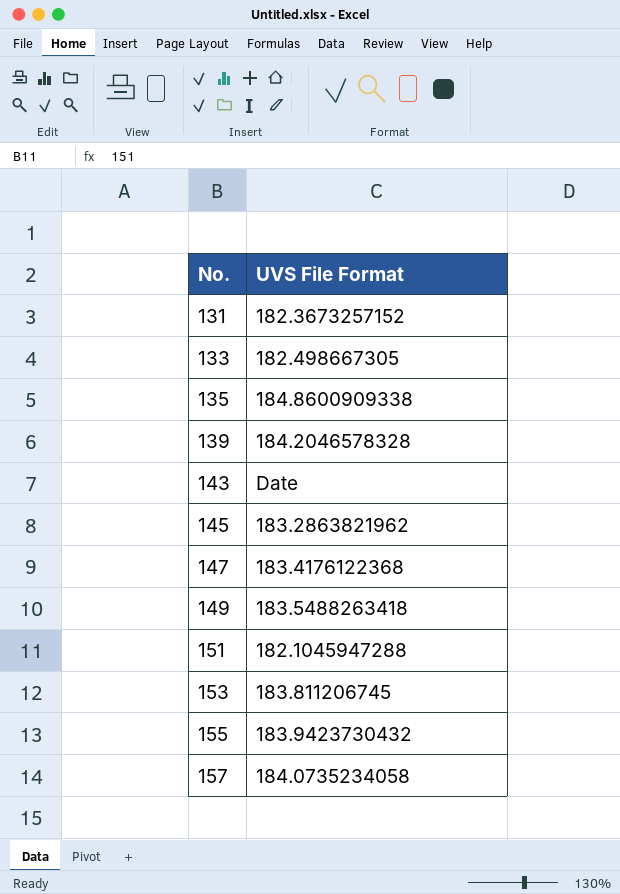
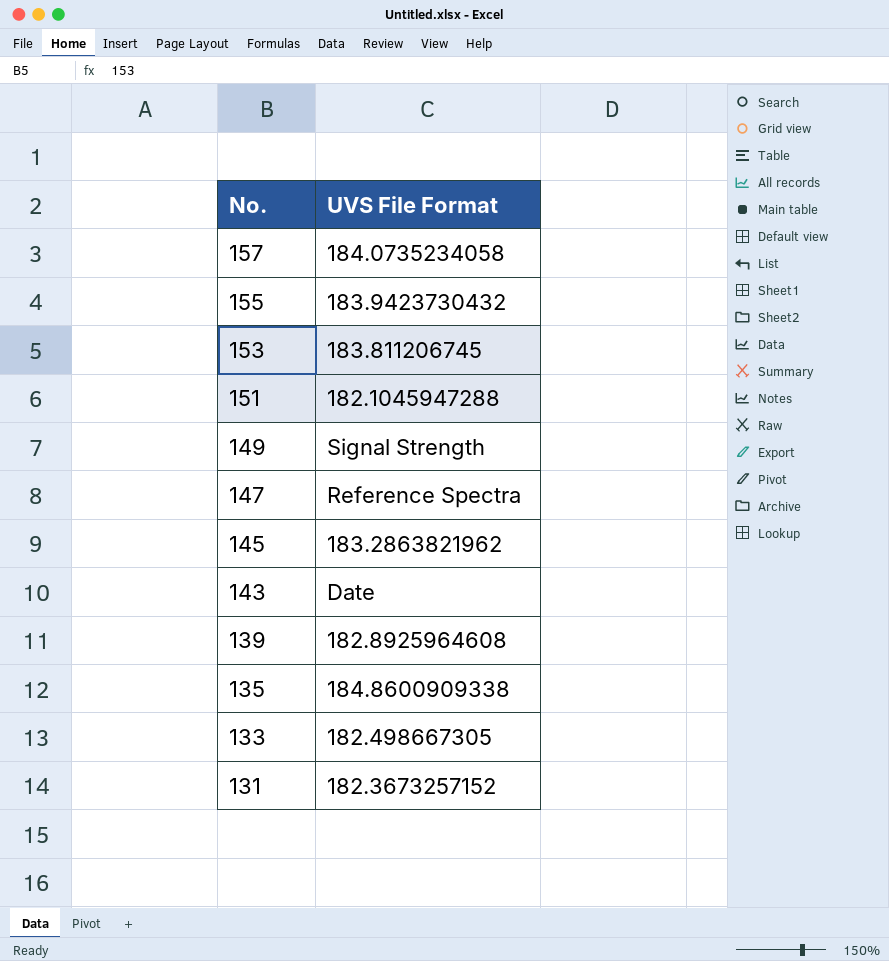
row order: No. ascending -> No. descending
149 | UVS File Format: 183.5488263418 -> Signal Strength
147 | UVS File Format: 183.4176122368 -> Reference Spectra
139 | UVS File Format: 184.2046578328 -> 182.8925964608

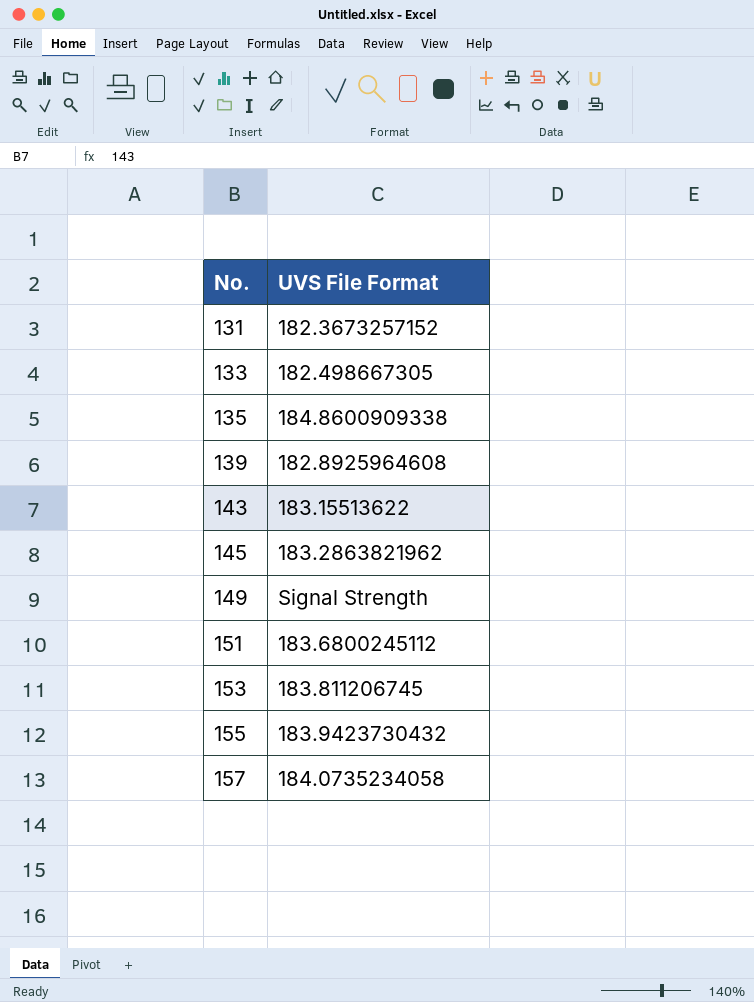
row order: No. descending -> No. ascending
row 147: Reference Spectra -> none
143 | UVS File Format: Date -> 183.15513622
151 | UVS File Format: 182.1045947288 -> 183.6800245112

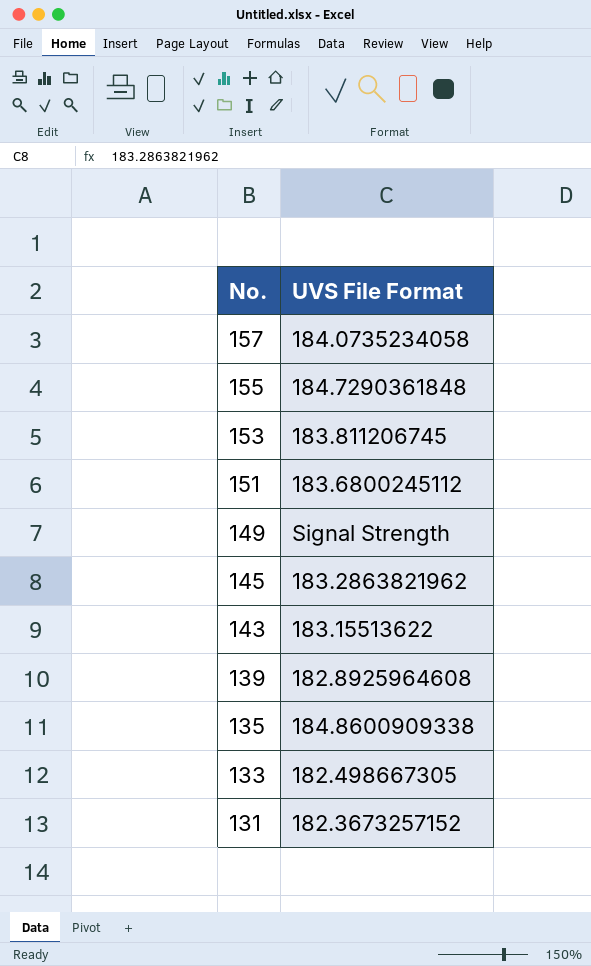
row order: No. ascending -> No. descending
155 | UVS File Format: 183.9423730432 -> 184.7290361848

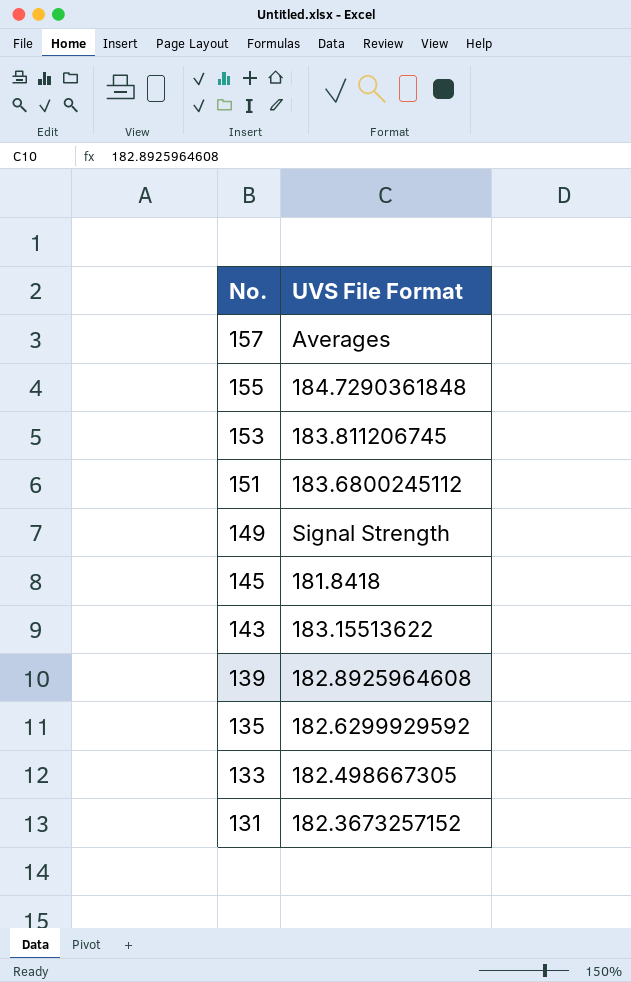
157 | UVS File Format: 184.0735234058 -> Averages
145 | UVS File Format: 183.2863821962 -> 181.8418
135 | UVS File Format: 184.8600909338 -> 182.6299929592

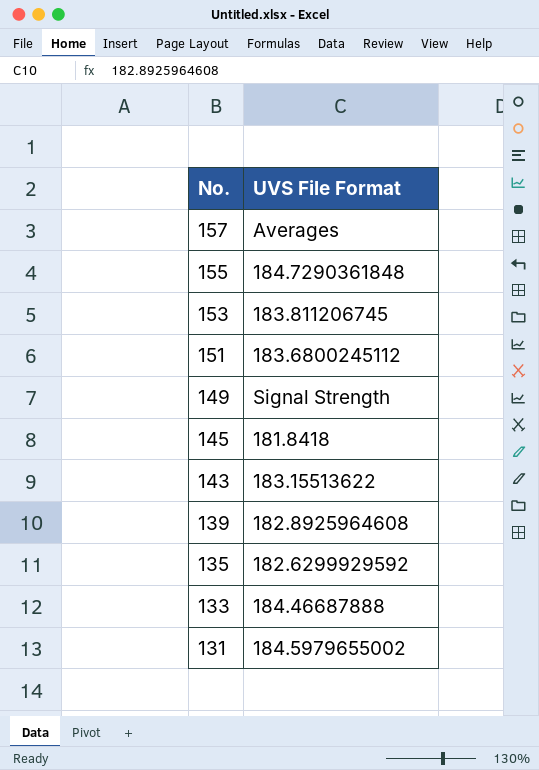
133 | UVS File Format: 182.498667305 -> 184.46687888
131 | UVS File Format: 182.3673257152 -> 184.5979655002

